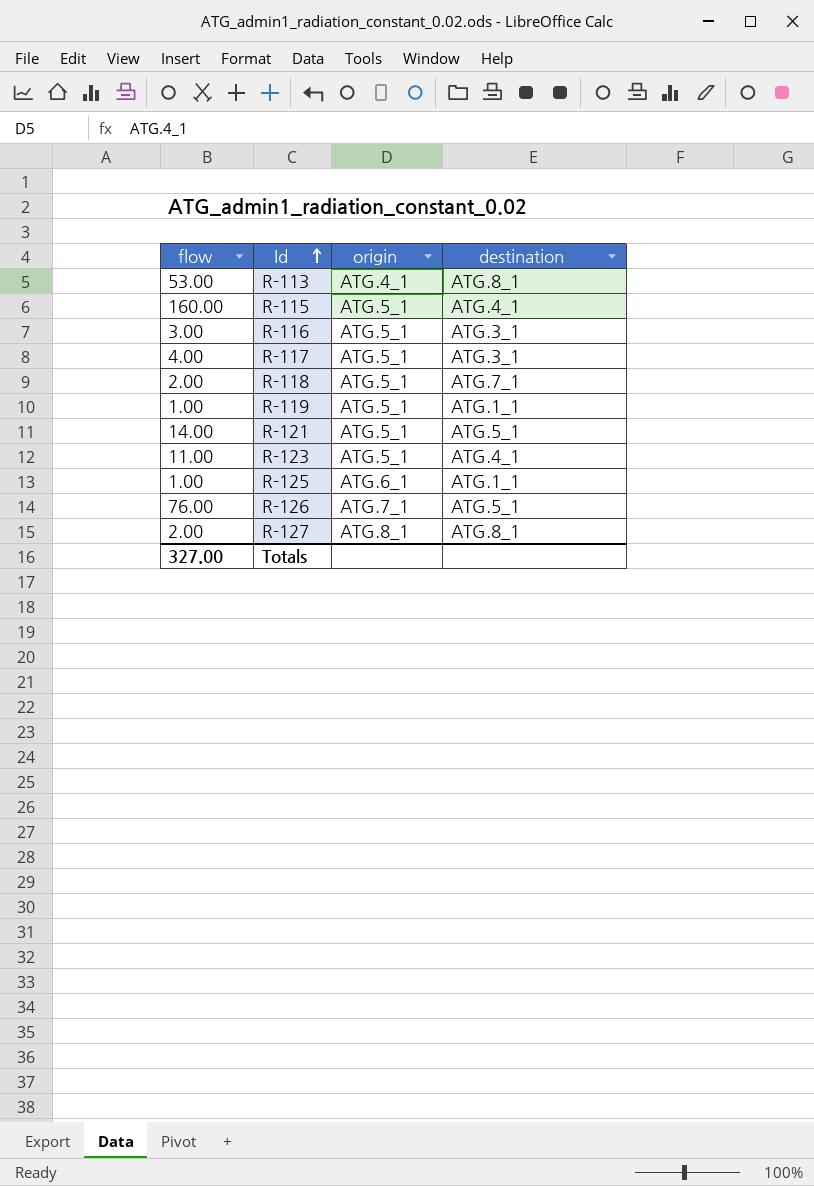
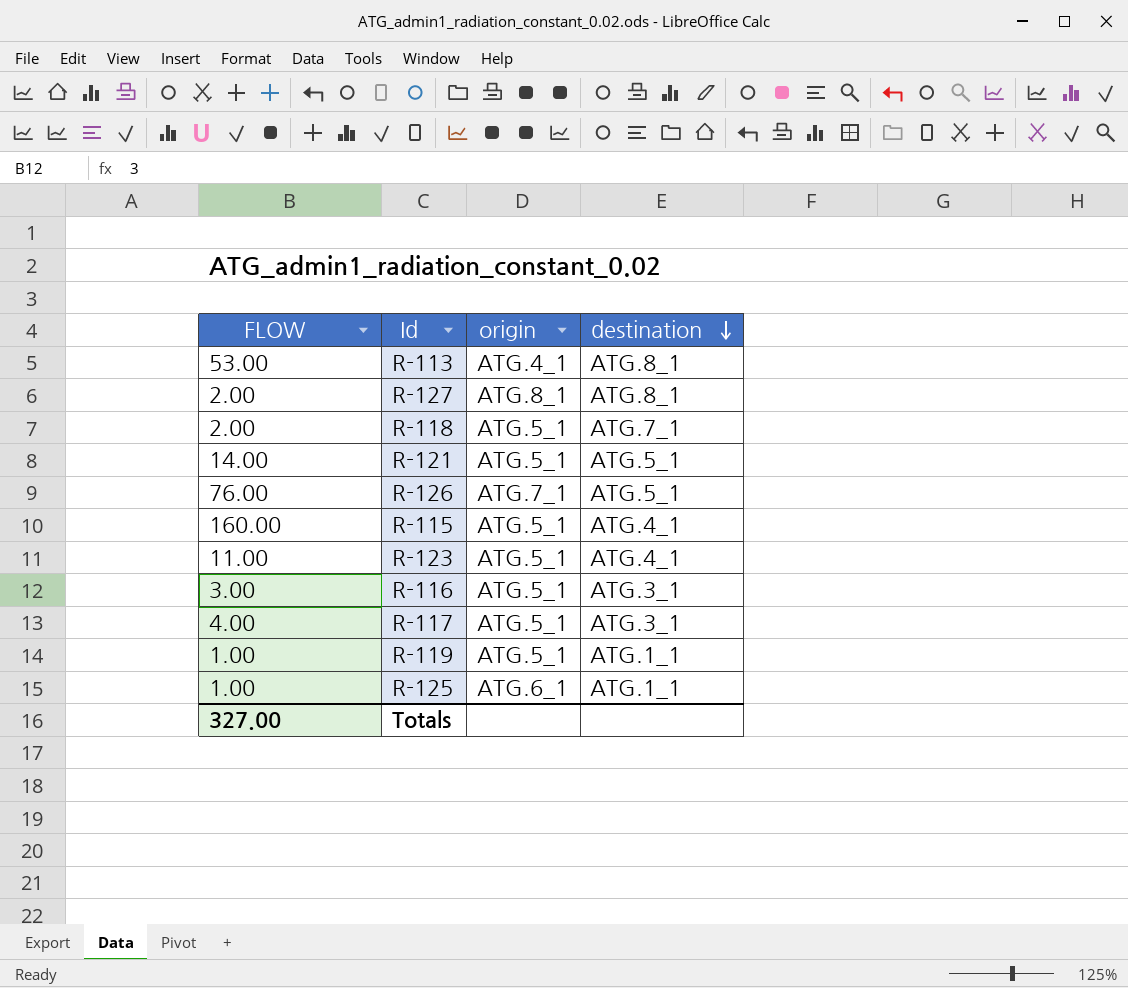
row order: Id ascending -> destination descending
column name: flow -> FLOW

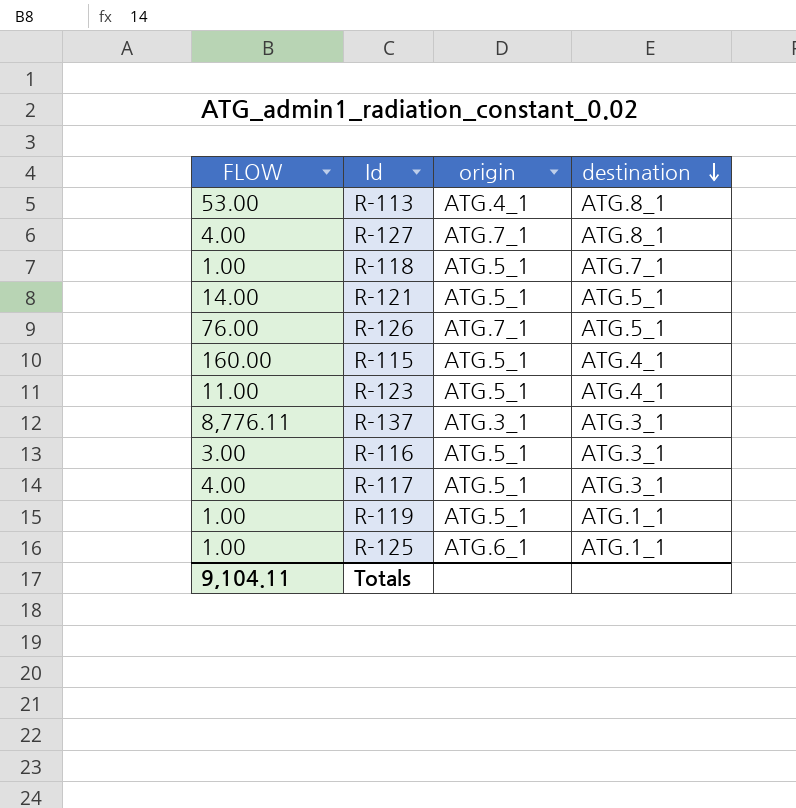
R-127 | FLOW: 2.00 -> 4.00
R-127 | origin: ATG.8_1 -> ATG.7_1
R-118 | FLOW: 2.00 -> 1.00
row R-137: none -> 8,776.11 | ATG.3_1 | ATG.3_1
Totals | FLOW: 327.00 -> 9,104.11

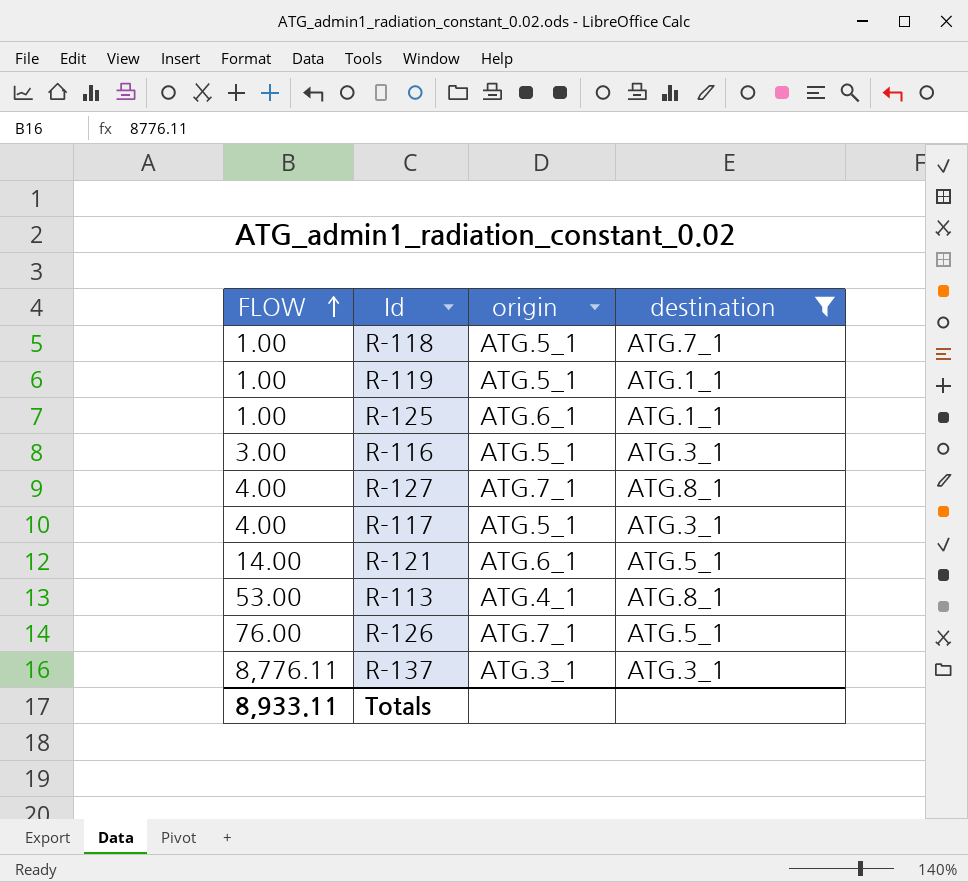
filter: none -> destination != ATG.4_1
row order: destination descending -> FLOW ascending
R-121 | origin: ATG.5_1 -> ATG.6_1
Totals | FLOW: 9,104.11 -> 8,933.11

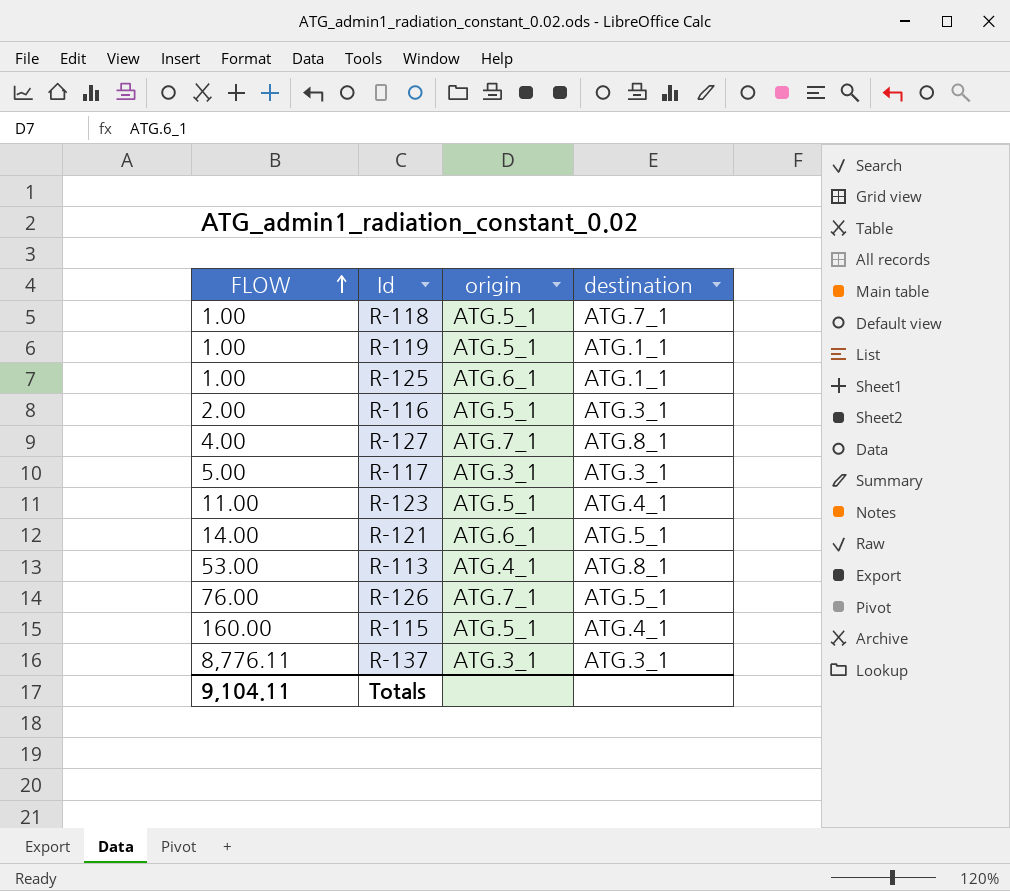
filter: destination != ATG.4_1 -> none
R-116 | FLOW: 3.00 -> 2.00
R-117 | FLOW: 4.00 -> 5.00
R-117 | origin: ATG.5_1 -> ATG.3_1
Totals | FLOW: 8,933.11 -> 9,104.11

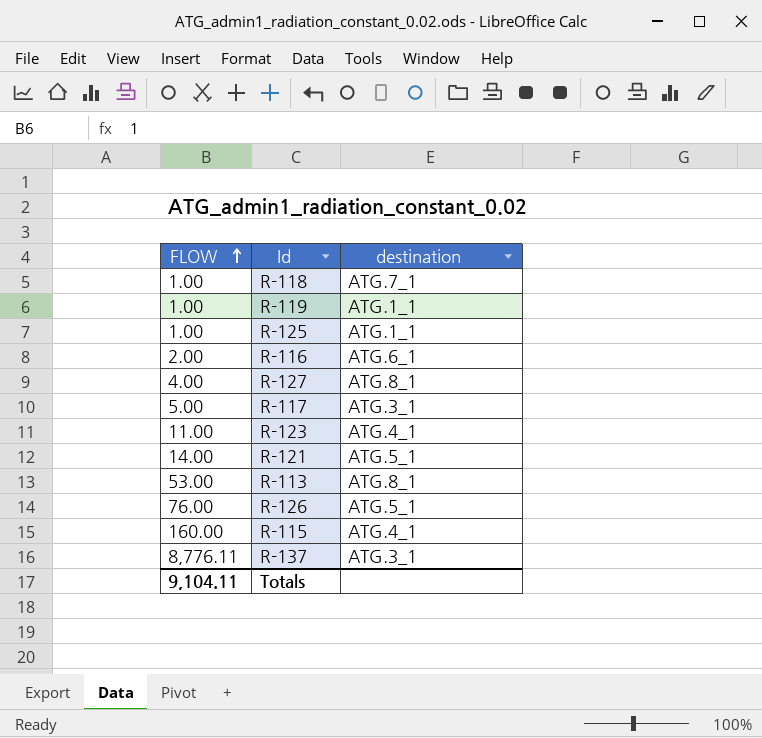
column origin | position: 3 -> none
R-116 | destination: ATG.3_1 -> ATG.6_1

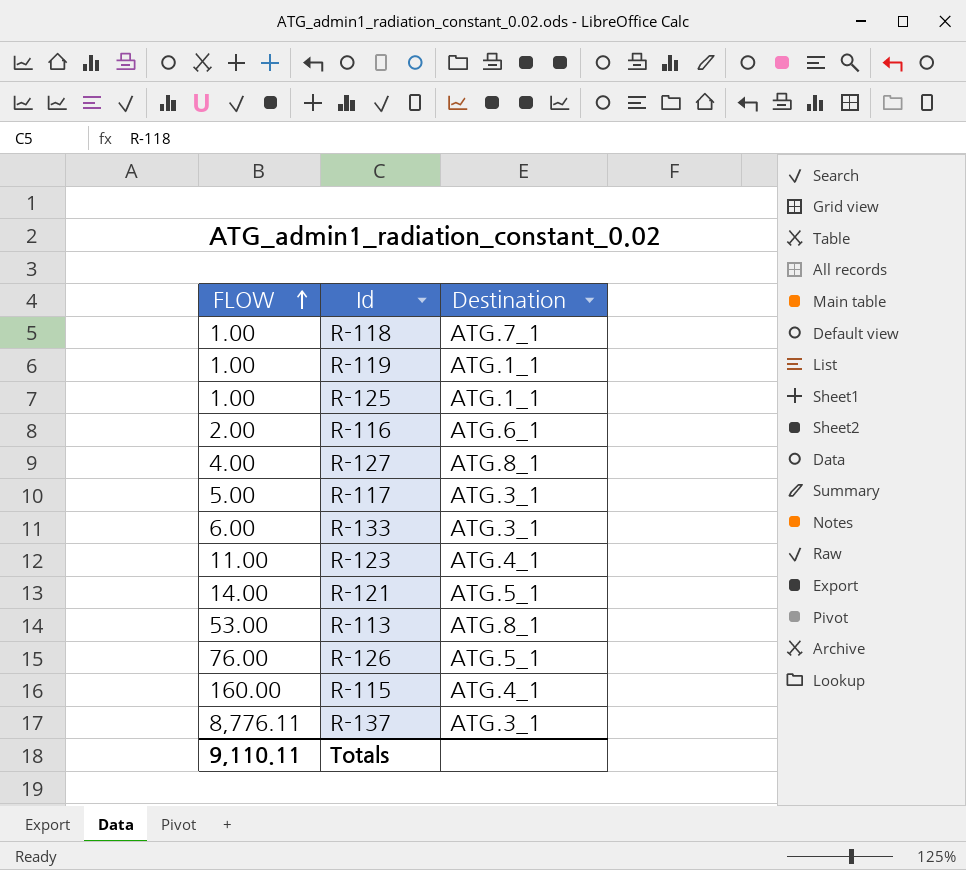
column name: destination -> Destination
row R-133: none -> 6.00 | ATG.3_1
Totals | FLOW: 9,104.11 -> 9,110.11

